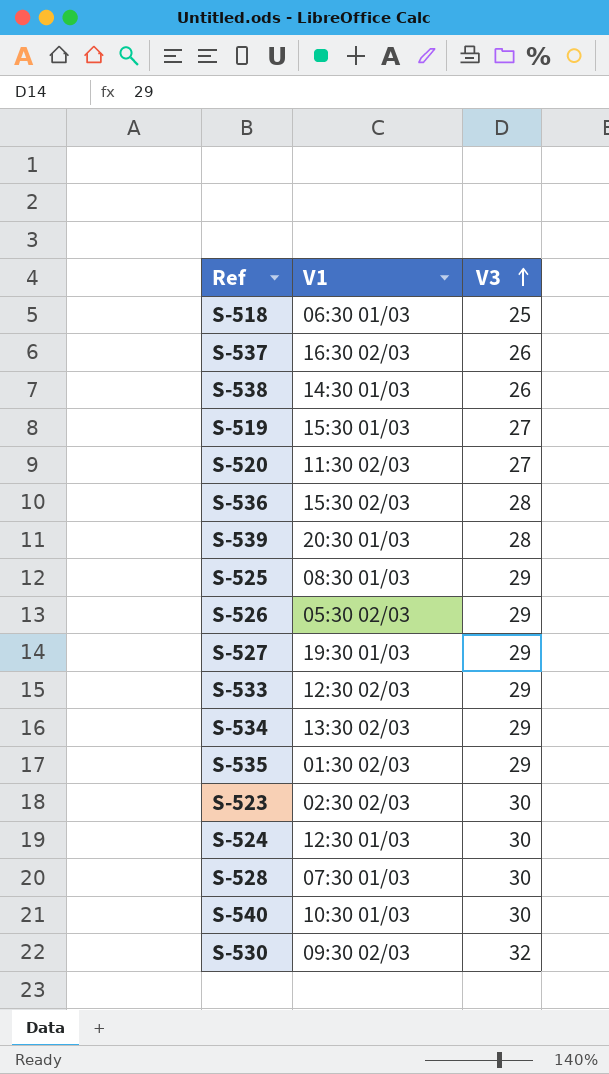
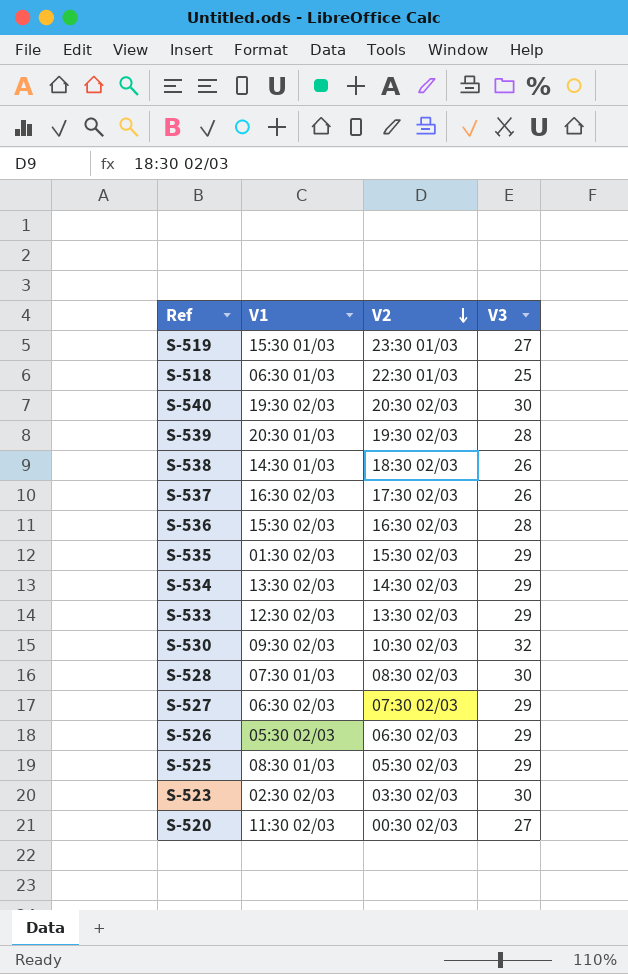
row order: V3 ascending -> V2 descending
column V2 | position: none -> 3
row S-524: 12:30 01/03 | 30 -> none
S-540 | V1: 10:30 01/03 -> 19:30 02/03
S-527 | V1: 19:30 01/03 -> 06:30 02/03

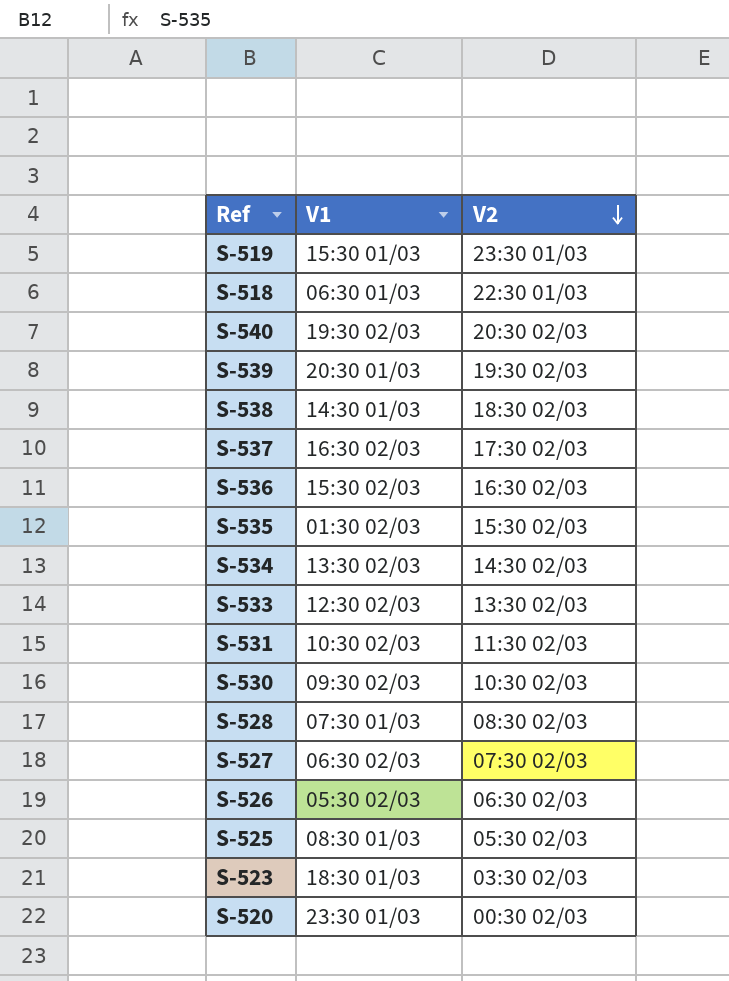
column V3 | position: 4 -> none
row S-531: none -> 10:30 02/03 | 11:30 02/03
S-523 | V1: 02:30 02/03 -> 18:30 01/03
S-520 | V1: 11:30 02/03 -> 23:30 01/03

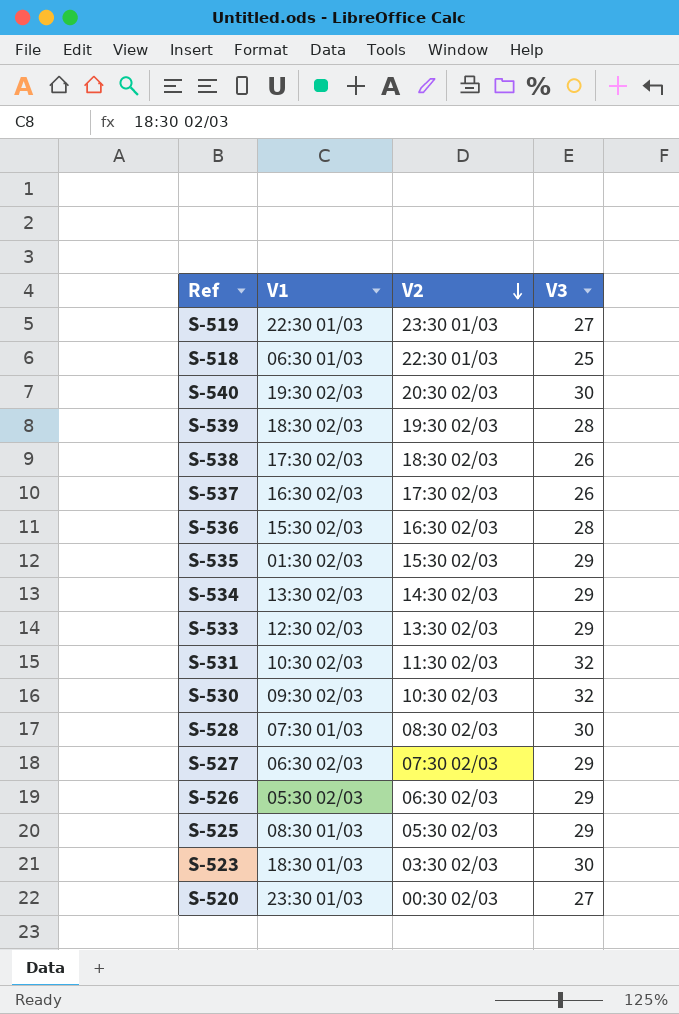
column V3 | position: none -> 4
S-519 | V1: 15:30 01/03 -> 22:30 01/03
S-539 | V1: 20:30 01/03 -> 18:30 02/03
S-538 | V1: 14:30 01/03 -> 17:30 02/03

